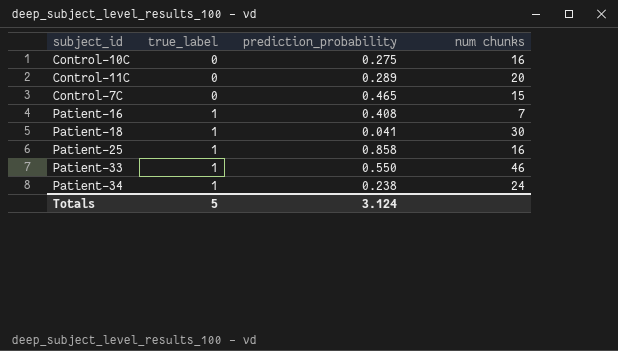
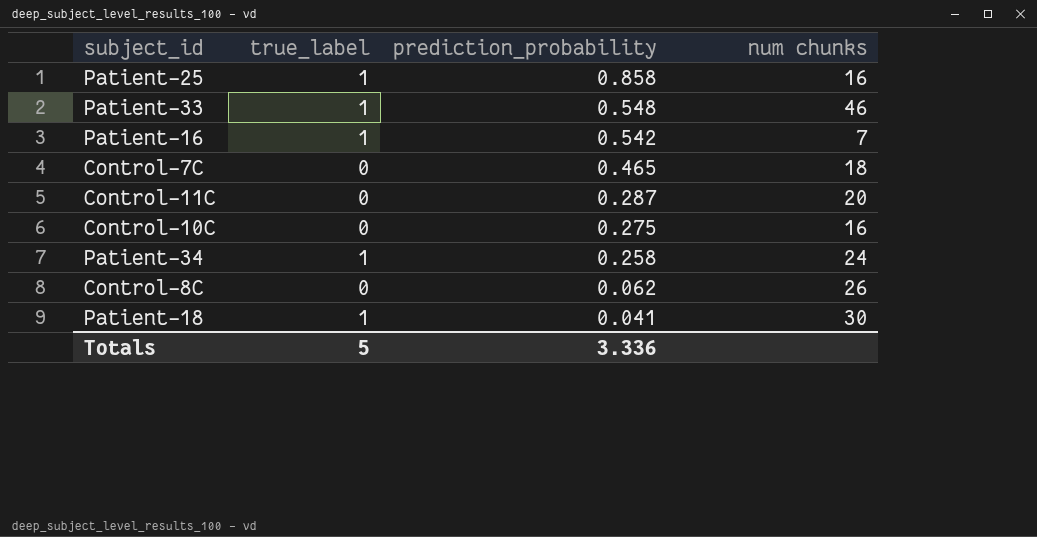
row order: true_label ascending -> prediction_probability descending
Patient-33 | prediction_probability: 0.550 -> 0.548
Patient-16 | prediction_probability: 0.408 -> 0.542
Control-7C | num chunks: 15 -> 18
Control-11C | prediction_probability: 0.289 -> 0.287
Patient-34 | prediction_probability: 0.238 -> 0.258
row Control-8C: none -> 0 | 0.062 | 26
Totals | prediction_probability: 3.124 -> 3.336

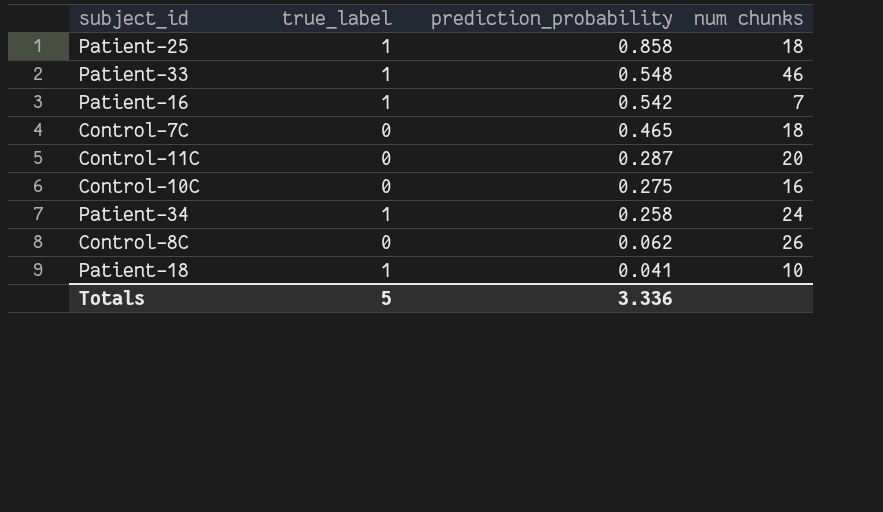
Patient-25 | num chunks: 16 -> 18
Patient-18 | num chunks: 30 -> 10

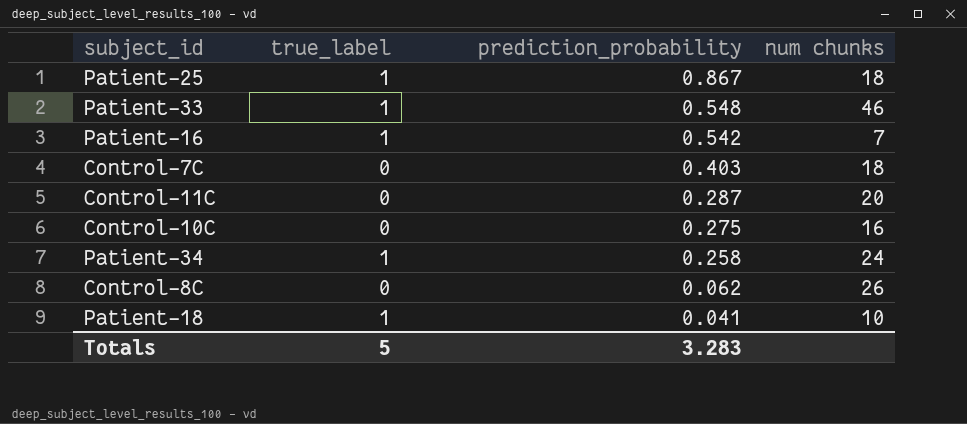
Patient-25 | prediction_probability: 0.858 -> 0.867
Control-7C | prediction_probability: 0.465 -> 0.403
Totals | prediction_probability: 3.336 -> 3.283

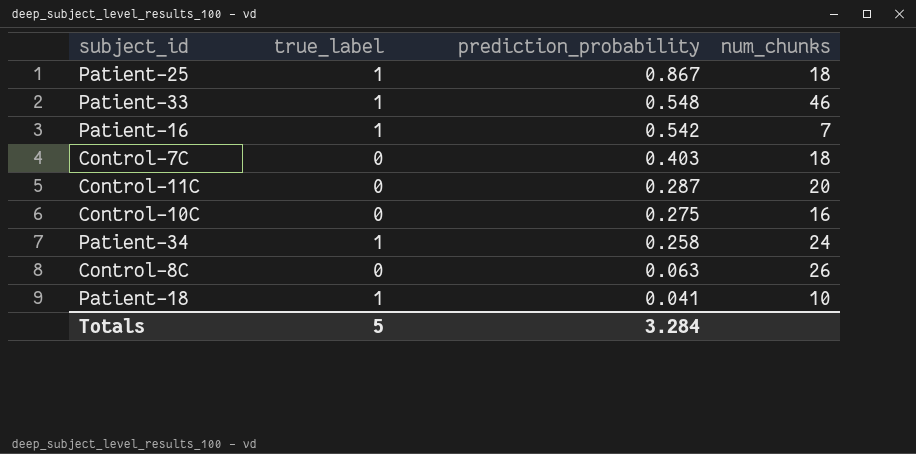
column name: num chunks -> num_chunks
Control-8C | prediction_probability: 0.062 -> 0.063
Totals | prediction_probability: 3.283 -> 3.284

